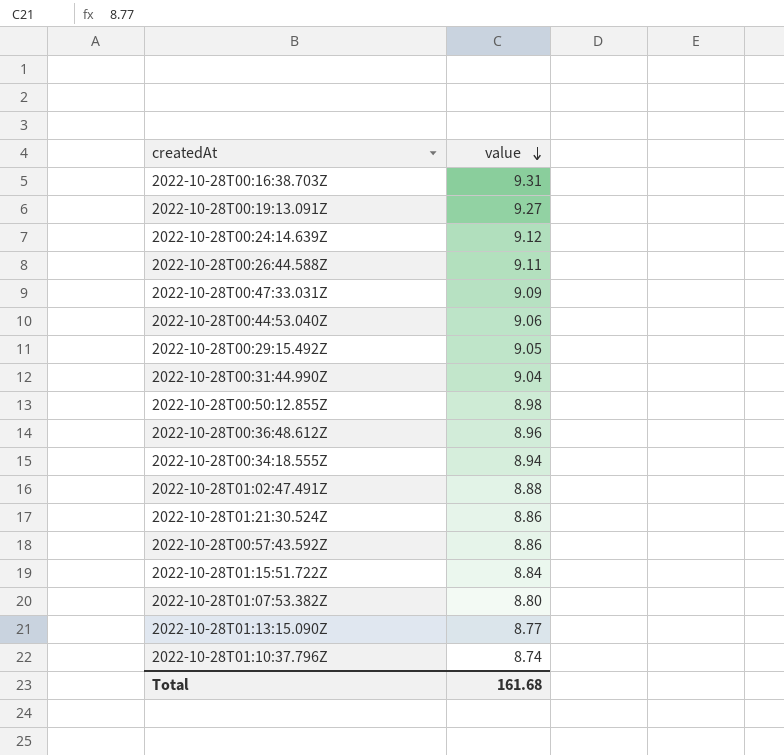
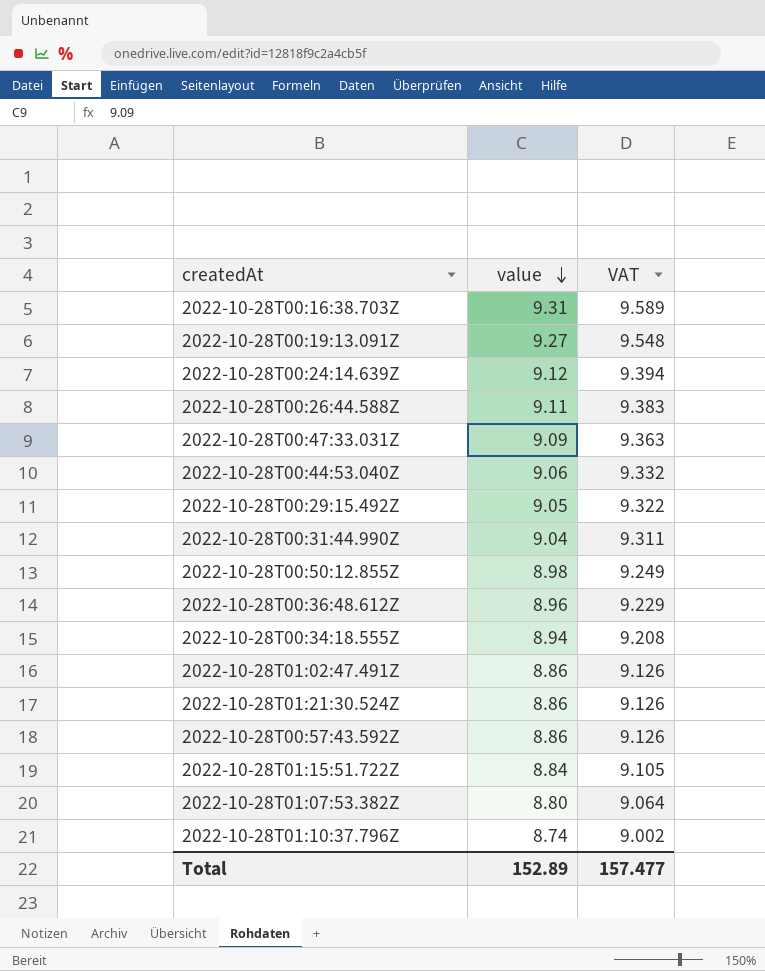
column VAT | formula: none -> [value] * 1.03
row 2022-10-28T01:13:15.090Z: 8.77 -> none
2022-10-28T01:02:47.491Z | value: 8.88 -> 8.86
Total | value: 161.68 -> 152.89

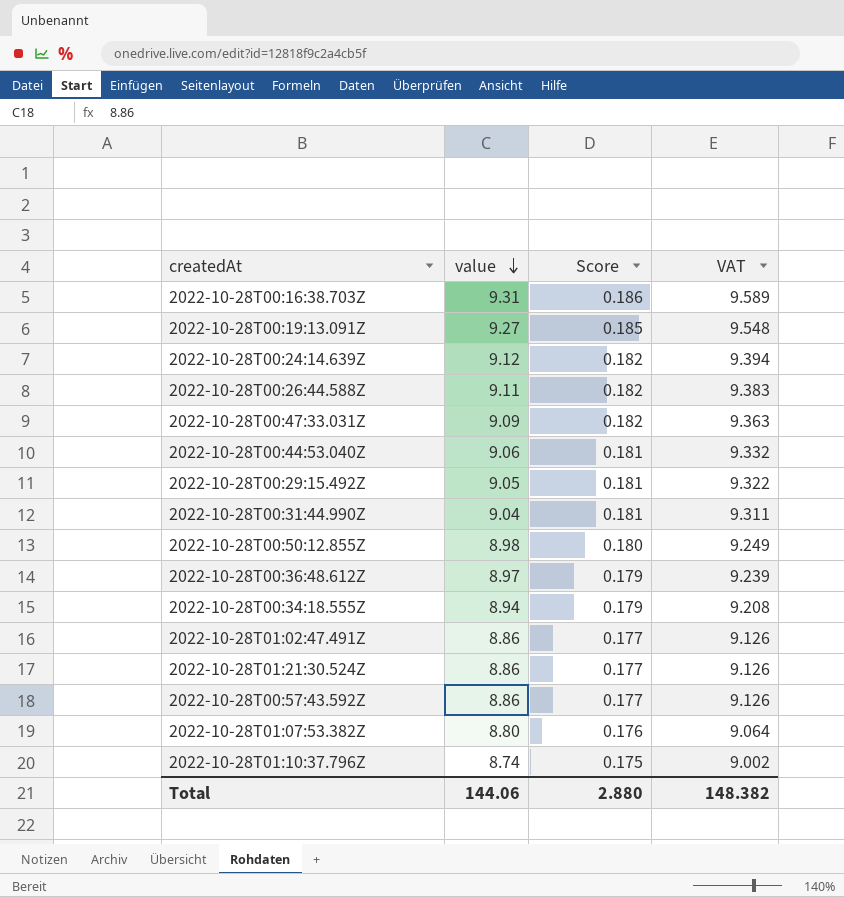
column Score | formula: none -> [value] * 0.02
row 2022-10-28T01:15:51.722Z: 8.84 | 9.105 -> none
2022-10-28T00:36:48.612Z | value: 8.96 -> 8.97
2022-10-28T00:36:48.612Z | VAT: 9.229 -> 9.239
Total | value: 152.89 -> 144.06
Total | VAT: 157.477 -> 148.382

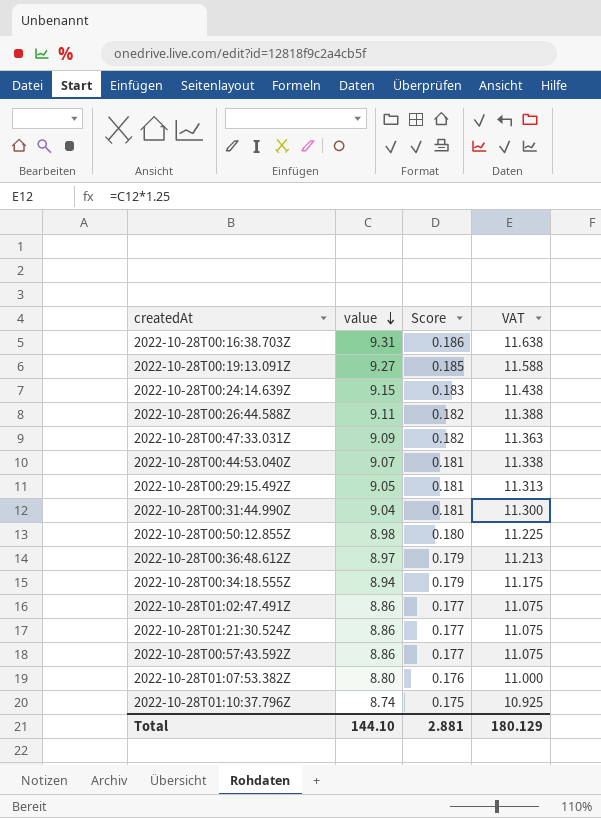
column VAT | formula: [value] * 1.03 -> [value] * 1.25
2022-10-28T00:24:14.639Z | value: 9.12 -> 9.15
2022-10-28T00:24:14.639Z | Score: 0.182 -> 0.183
2022-10-28T00:44:53.040Z | value: 9.06 -> 9.07
Total | value: 144.06 -> 144.10
Total | Score: 2.880 -> 2.881
Total | VAT: 148.382 -> 180.129

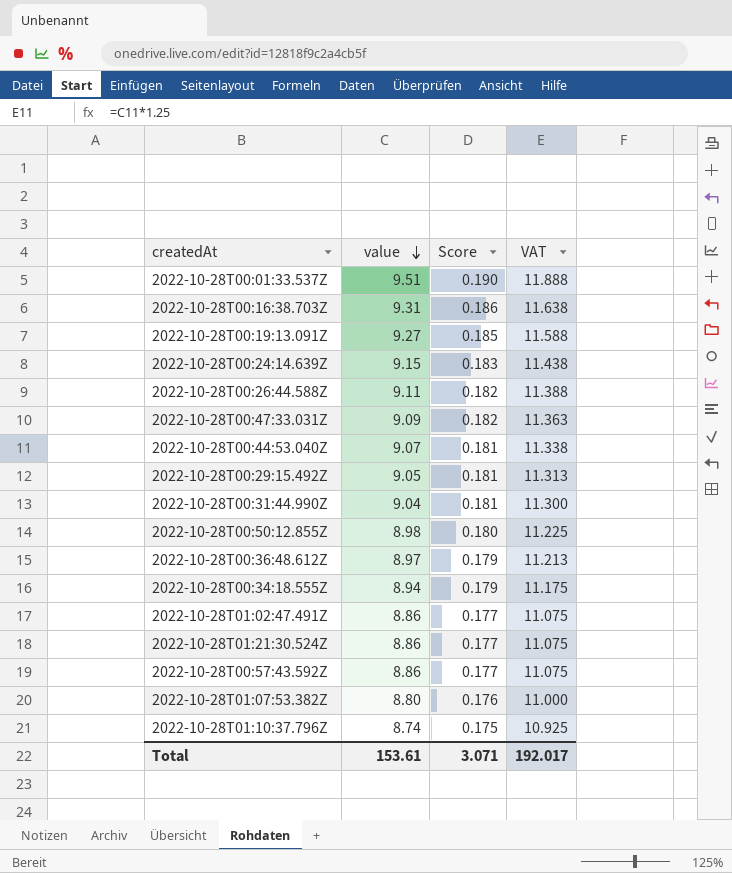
row 2022-10-28T00:01:33.537Z: none -> 9.51 | 0.190 | 11.888
Total | value: 144.10 -> 153.61
Total | Score: 2.881 -> 3.071
Total | VAT: 180.129 -> 192.017

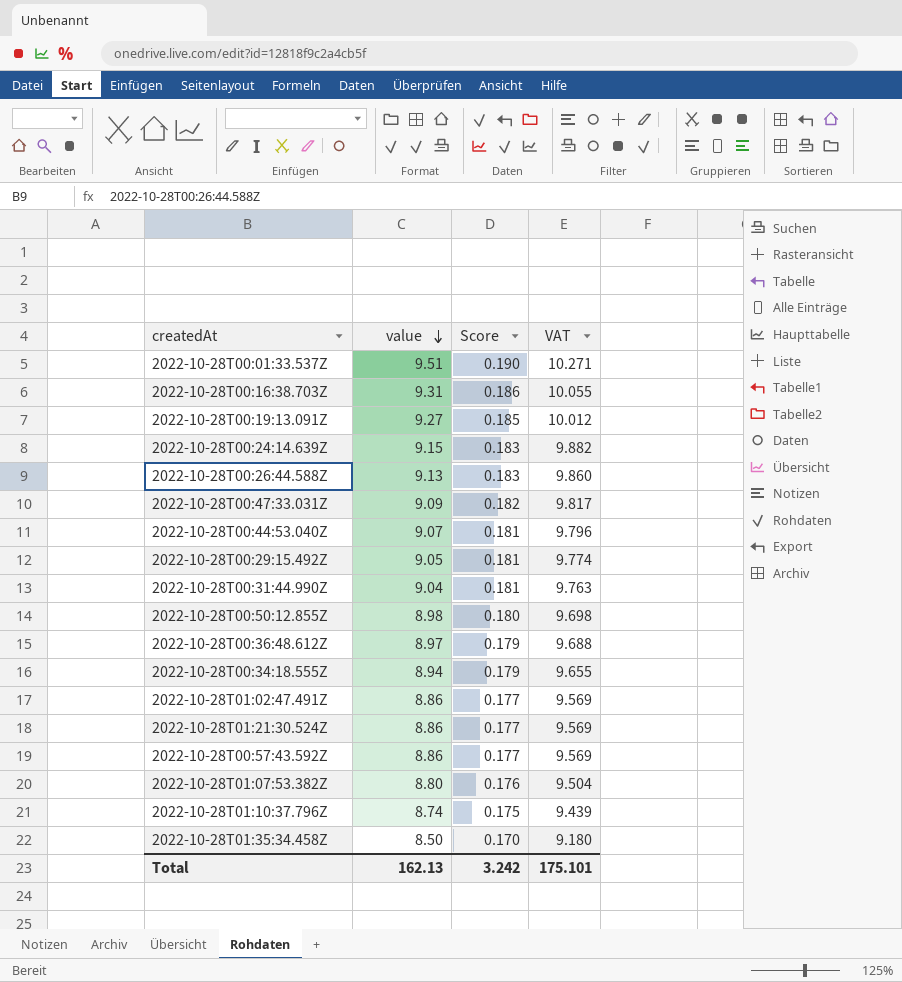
column VAT | formula: [value] * 1.25 -> [value] * 1.08
2022-10-28T00:26:44.588Z | value: 9.11 -> 9.13
2022-10-28T00:26:44.588Z | Score: 0.182 -> 0.183
row 2022-10-28T01:35:34.458Z: none -> 8.50 | 0.170 | 9.180
Total | value: 153.61 -> 162.13
Total | Score: 3.071 -> 3.242
Total | VAT: 192.017 -> 175.101

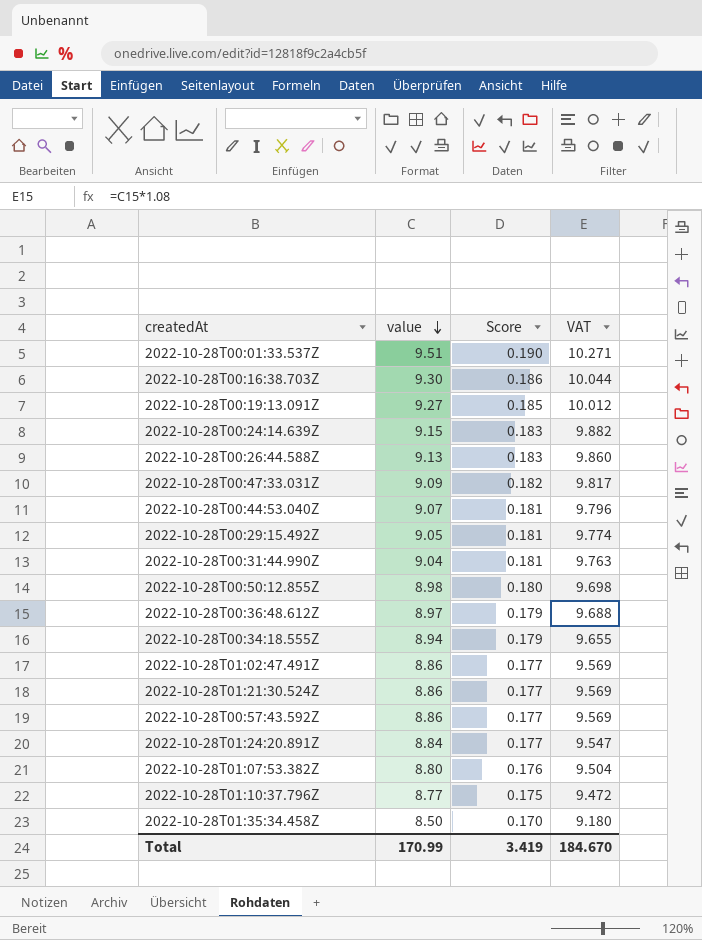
2022-10-28T00:16:38.703Z | value: 9.31 -> 9.30
2022-10-28T00:16:38.703Z | VAT: 10.055 -> 10.044
row 2022-10-28T01:24:20.891Z: none -> 8.84 | 0.177 | 9.547
2022-10-28T01:10:37.796Z | value: 8.74 -> 8.77
2022-10-28T01:10:37.796Z | VAT: 9.439 -> 9.472
Total | value: 162.13 -> 170.99
Total | Score: 3.242 -> 3.419
Total | VAT: 175.101 -> 184.670

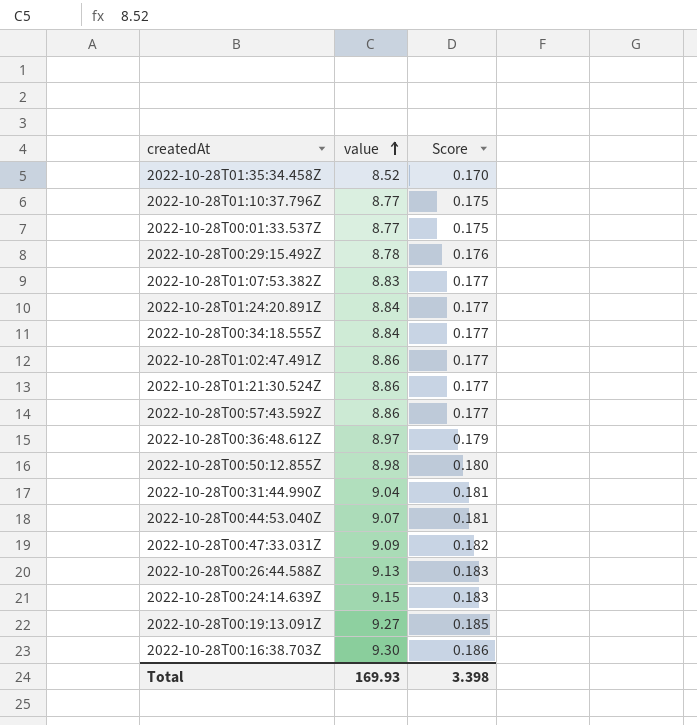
row order: value descending -> value ascending
column VAT | formula: [value] * 1.08 -> none
2022-10-28T01:35:34.458Z | value: 8.50 -> 8.52
2022-10-28T00:01:33.537Z | value: 9.51 -> 8.77
2022-10-28T00:01:33.537Z | Score: 0.190 -> 0.175
2022-10-28T00:29:15.492Z | value: 9.05 -> 8.78
2022-10-28T00:29:15.492Z | Score: 0.181 -> 0.176
2022-10-28T01:07:53.382Z | value: 8.80 -> 8.83
2022-10-28T01:07:53.382Z | Score: 0.176 -> 0.177
2022-10-28T00:34:18.555Z | value: 8.94 -> 8.84
2022-10-28T00:34:18.555Z | Score: 0.179 -> 0.177
Total | value: 170.99 -> 169.93
Total | Score: 3.419 -> 3.398

